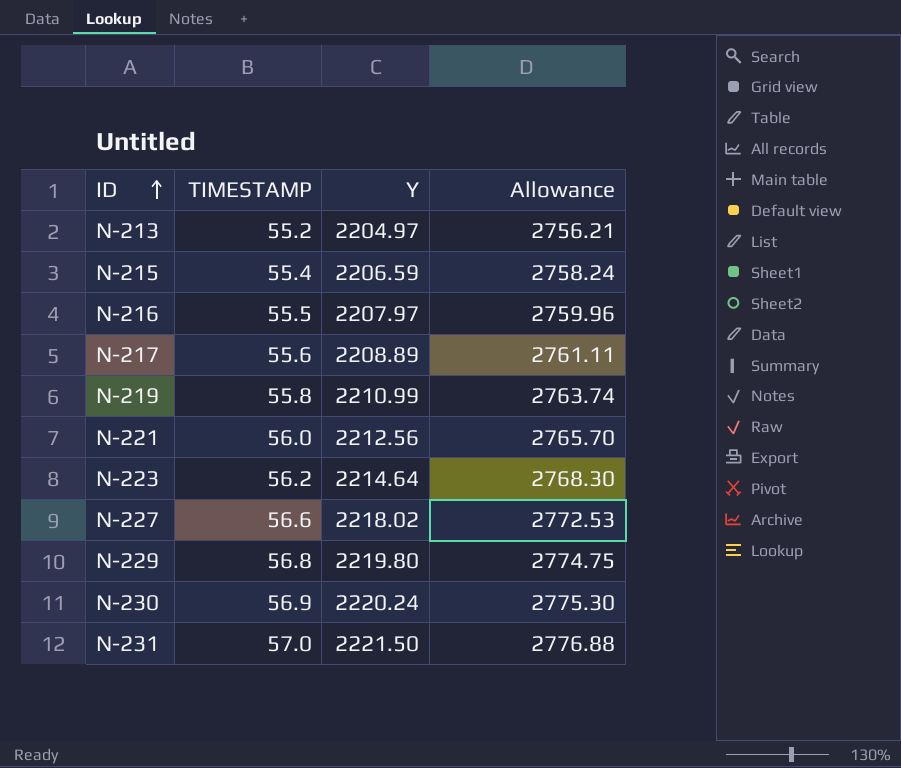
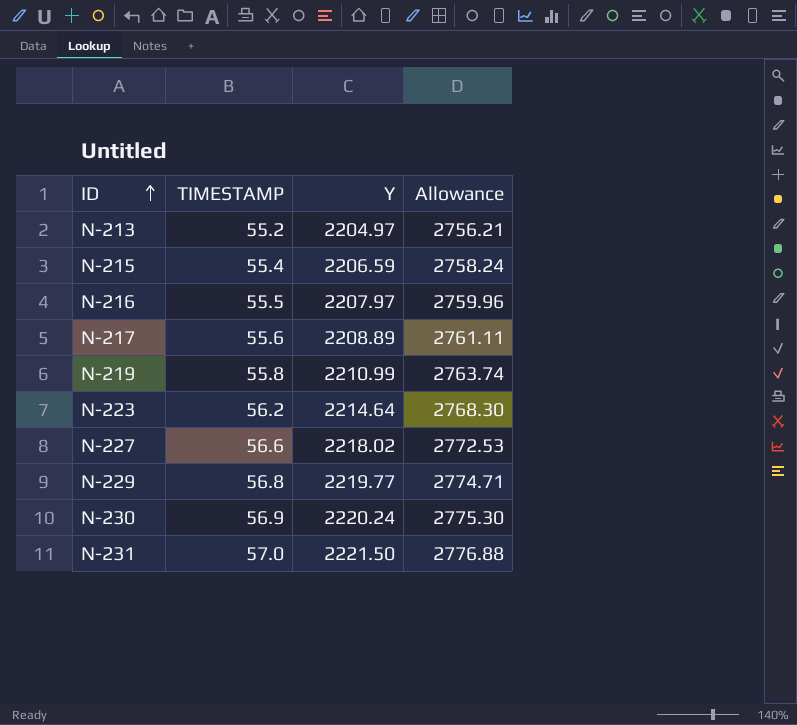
row N-221: 56.0 | 2212.56 | 2765.70 -> none
N-229 | Y: 2219.80 -> 2219.77
N-229 | Allowance: 2774.75 -> 2774.71

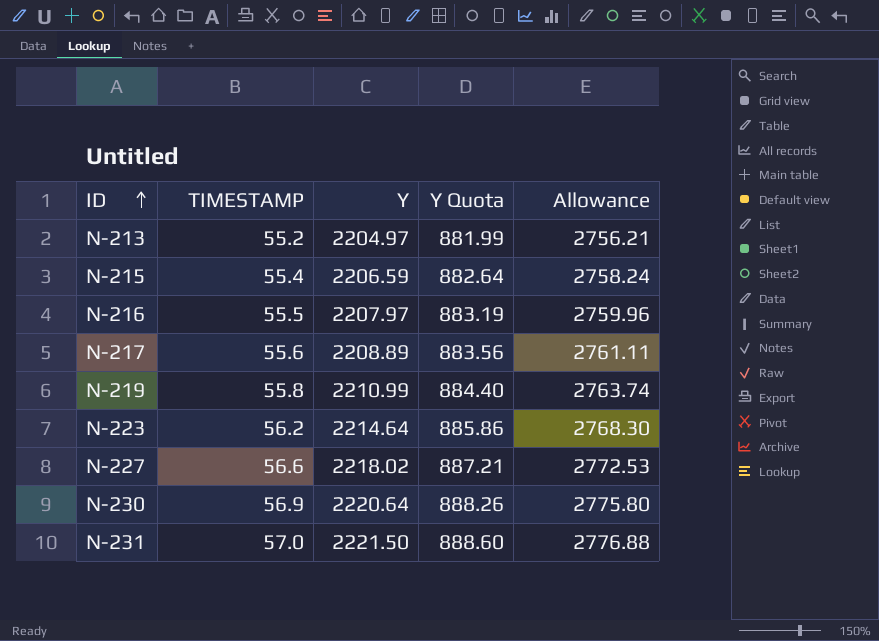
column Y Quota | formula: none -> [Y] * 0.4
row N-229: 56.8 | 2219.77 | 2774.71 -> none
N-230 | Y: 2220.24 -> 2220.64
N-230 | Allowance: 2775.30 -> 2775.80

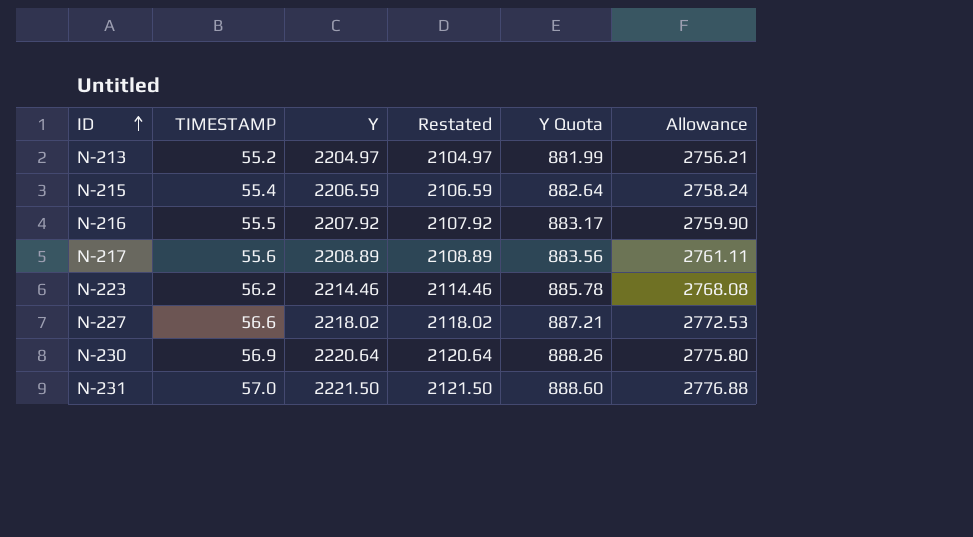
column Restated | formula: none -> [Y] - 100
row N-219: 55.8 | 2210.99 | 884.40 | 2763.74 -> none
N-216 | Y: 2207.97 -> 2207.92
N-216 | Y Quota: 883.19 -> 883.17
N-216 | Allowance: 2759.96 -> 2759.90
N-223 | Y: 2214.64 -> 2214.46
N-223 | Y Quota: 885.86 -> 885.78
N-223 | Allowance: 2768.30 -> 2768.08

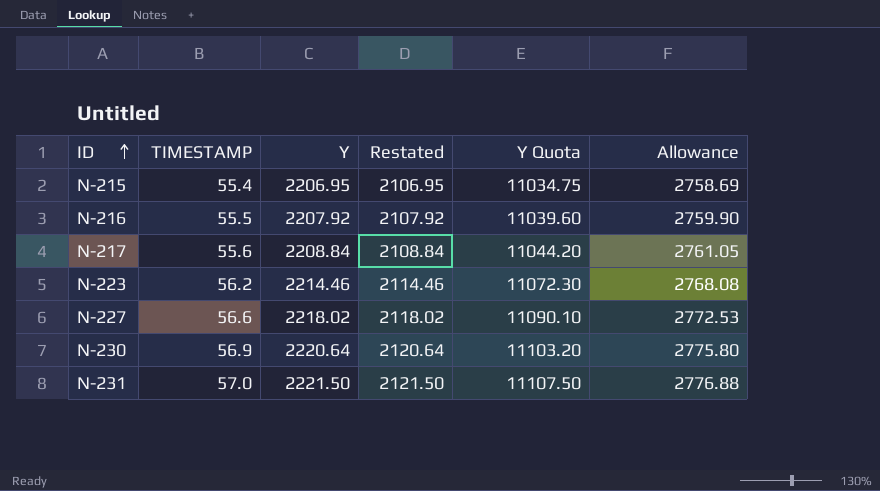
column Y Quota | formula: [Y] * 0.4 -> [Y] * 5
row N-213: 55.2 | 2204.97 | 2104.97 | 881.99 | 2756.21 -> none
N-215 | Y: 2206.59 -> 2206.95
N-215 | Restated: 2106.59 -> 2106.95
N-215 | Allowance: 2758.24 -> 2758.69
N-217 | Y: 2208.89 -> 2208.84
N-217 | Restated: 2108.89 -> 2108.84
N-217 | Allowance: 2761.11 -> 2761.05

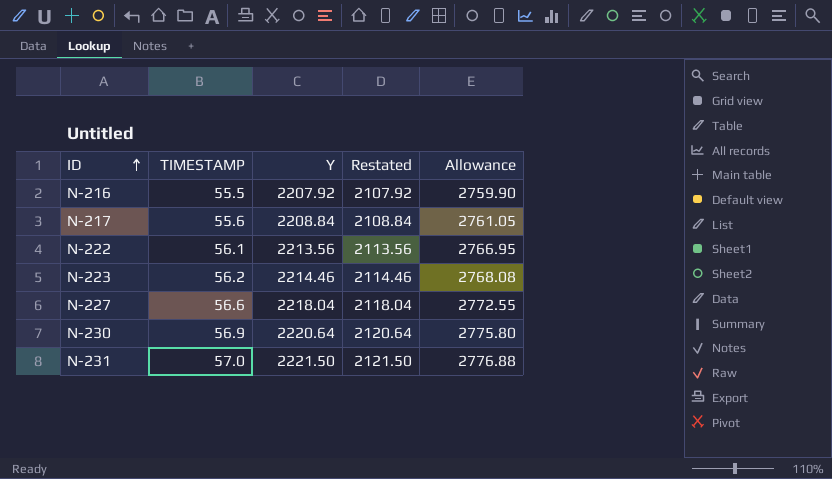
column Y Quota | formula: [Y] * 5 -> none
row N-215: 55.4 | 2206.95 | 2106.95 | 11034.75 | 2758.69 -> none
row N-222: none -> 56.1 | 2213.56 | 2113.56 | 2766.95
N-227 | Y: 2218.02 -> 2218.04
N-227 | Restated: 2118.02 -> 2118.04
N-227 | Allowance: 2772.53 -> 2772.55

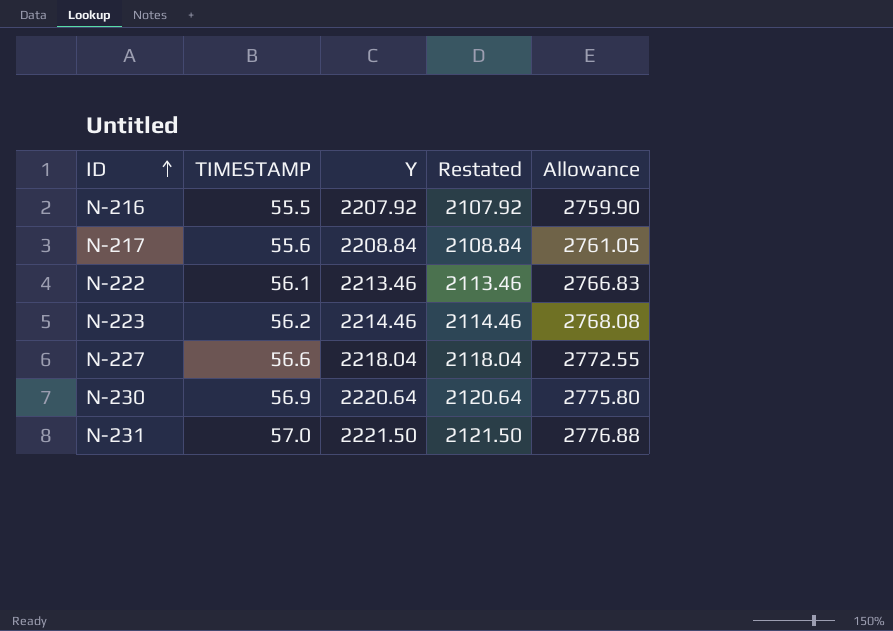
N-222 | Y: 2213.56 -> 2213.46
N-222 | Restated: 2113.56 -> 2113.46
N-222 | Allowance: 2766.95 -> 2766.83

